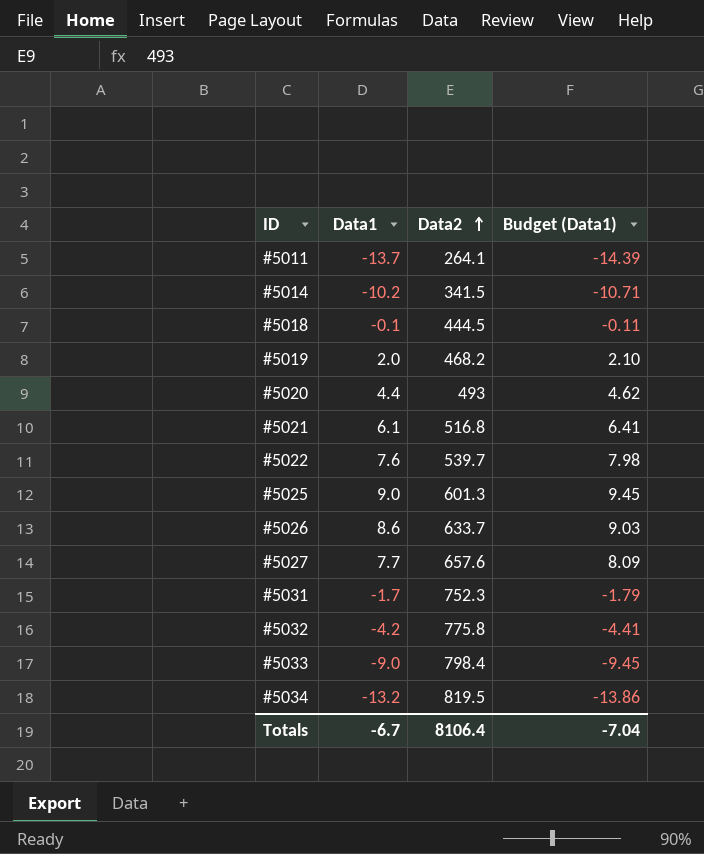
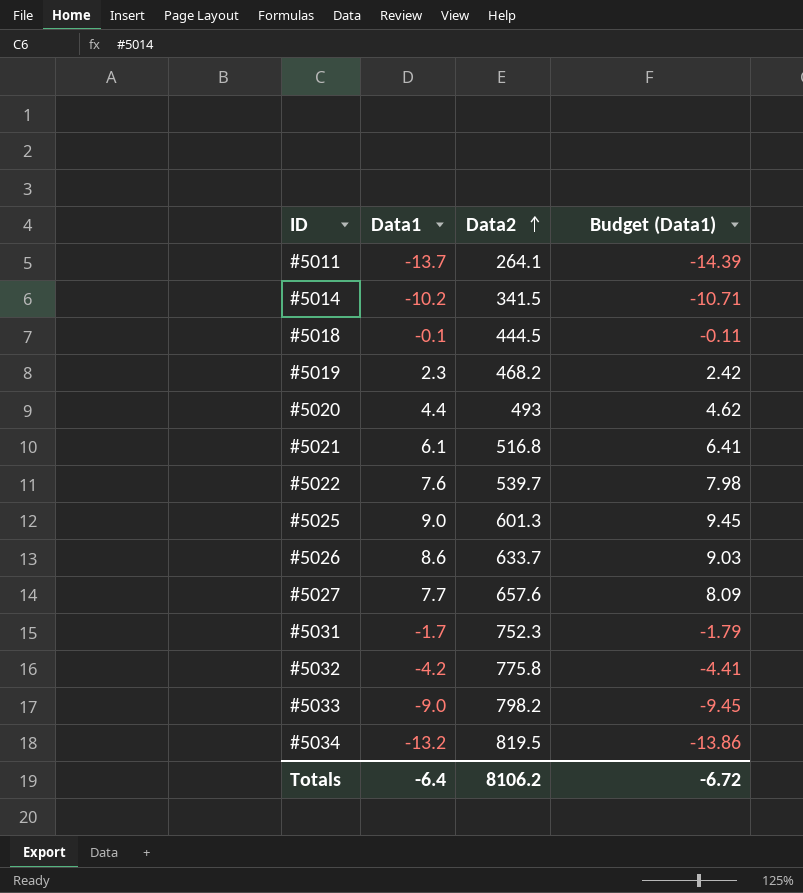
#5019 | Data1: 2.0 -> 2.3
#5019 | Budget (Data1): 2.10 -> 2.42
#5033 | Data2: 798.4 -> 798.2
Totals | Data1: -6.7 -> -6.4
Totals | Data2: 8106.4 -> 8106.2
Totals | Budget (Data1): -7.04 -> -6.72

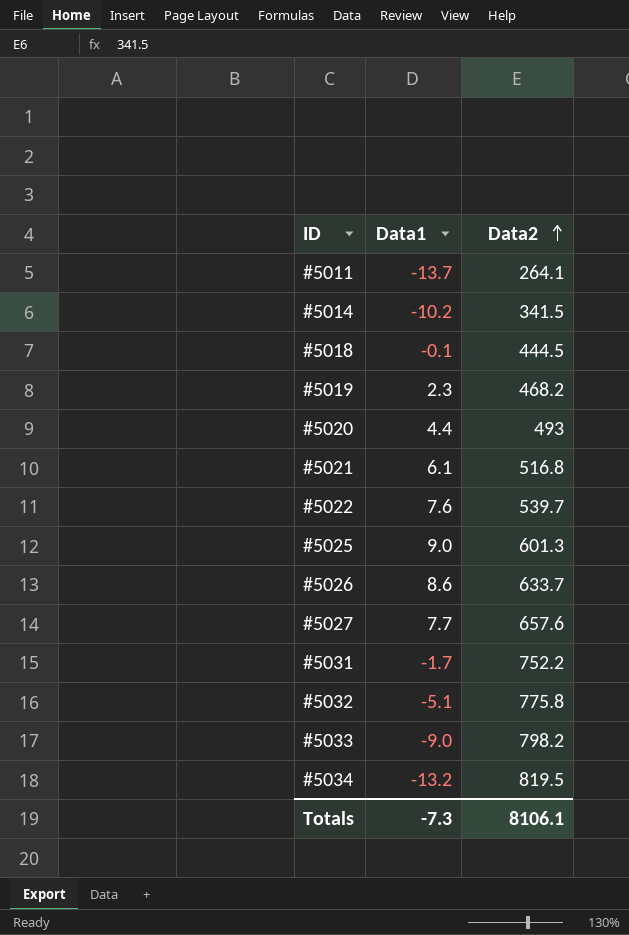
column Budget (Data1) | formula: [Data1] * 1.05 -> none
#5031 | Data2: 752.3 -> 752.2
#5032 | Data1: -4.2 -> -5.1
Totals | Data1: -6.4 -> -7.3
Totals | Data2: 8106.2 -> 8106.1

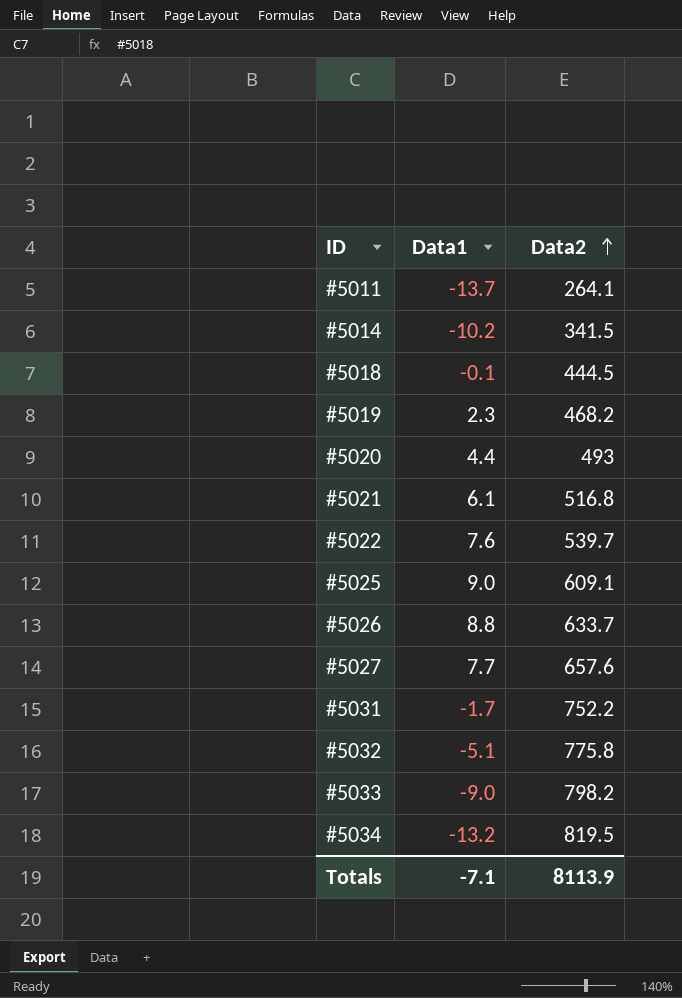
#5025 | Data2: 601.3 -> 609.1
#5026 | Data1: 8.6 -> 8.8
Totals | Data1: -7.3 -> -7.1
Totals | Data2: 8106.1 -> 8113.9

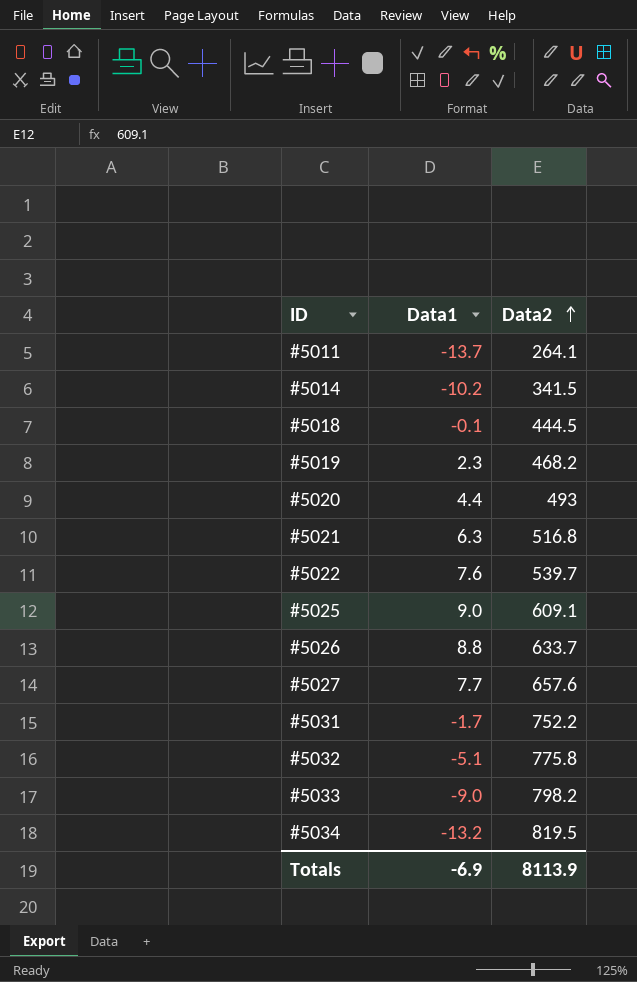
#5021 | Data1: 6.1 -> 6.3
Totals | Data1: -7.1 -> -6.9

